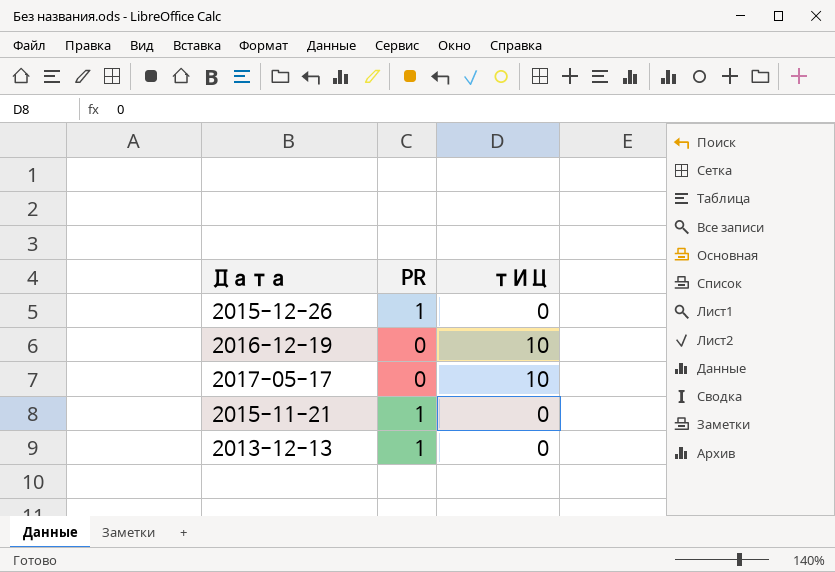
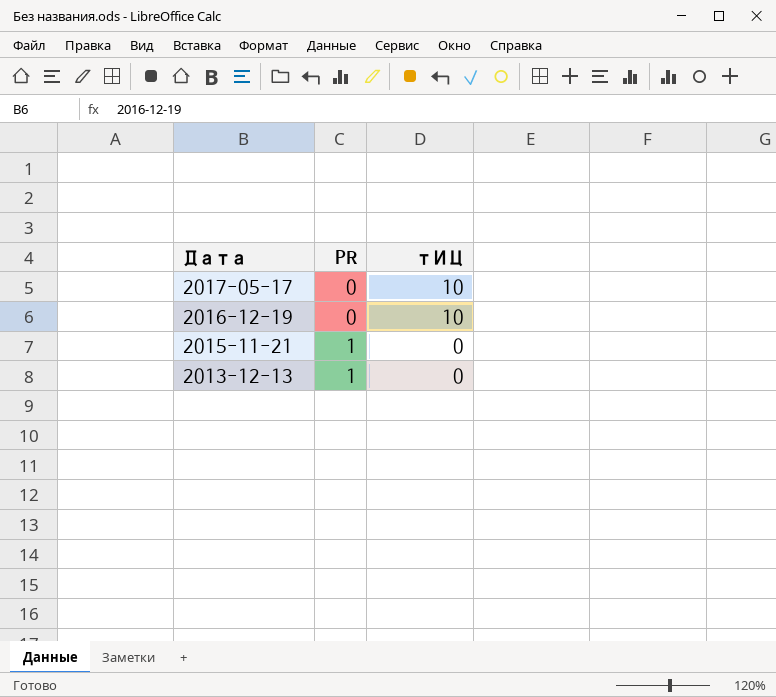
row order: none -> Дата descending
row 2015-12-26: 1 | 0 -> none

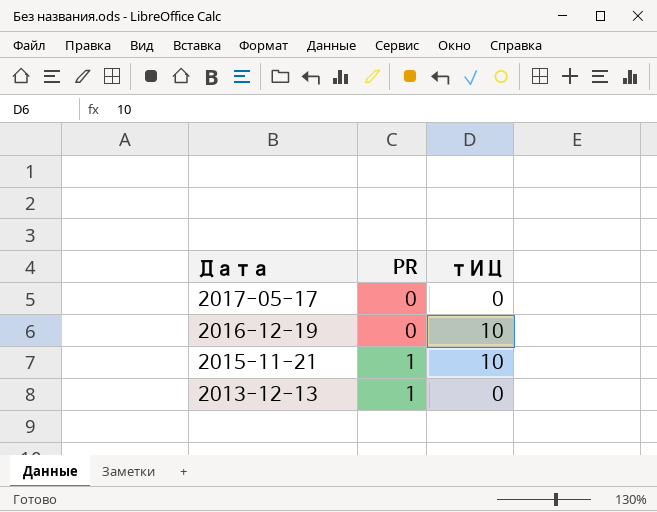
2017-05-17 | тИЦ: 10 -> 0
2015-11-21 | тИЦ: 0 -> 10

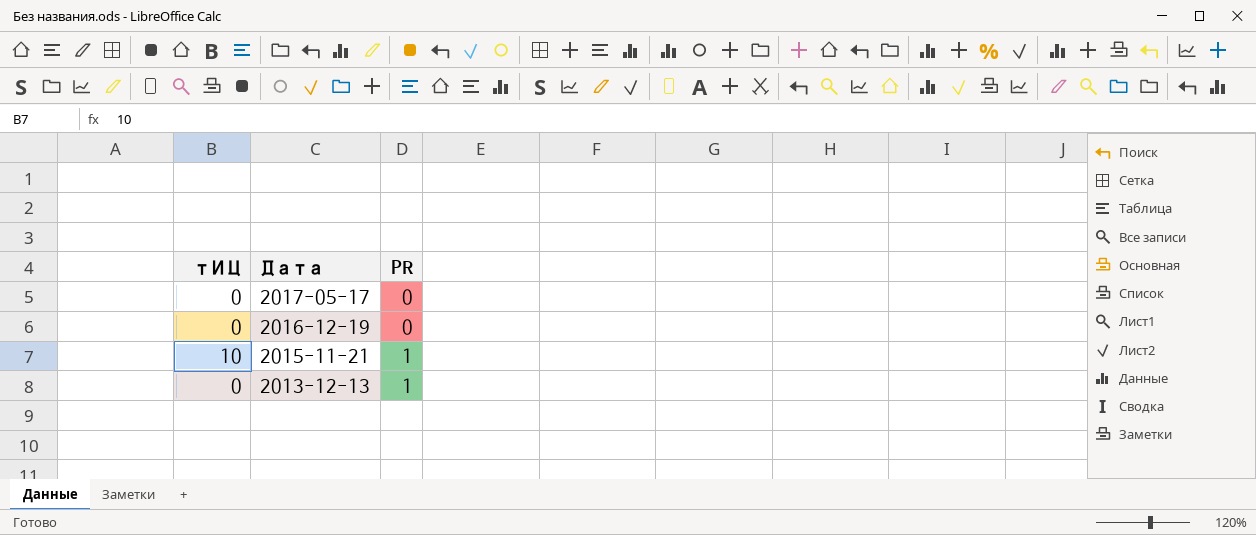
column тИЦ | position: 3 -> 1
2016-12-19 | тИЦ: 10 -> 0

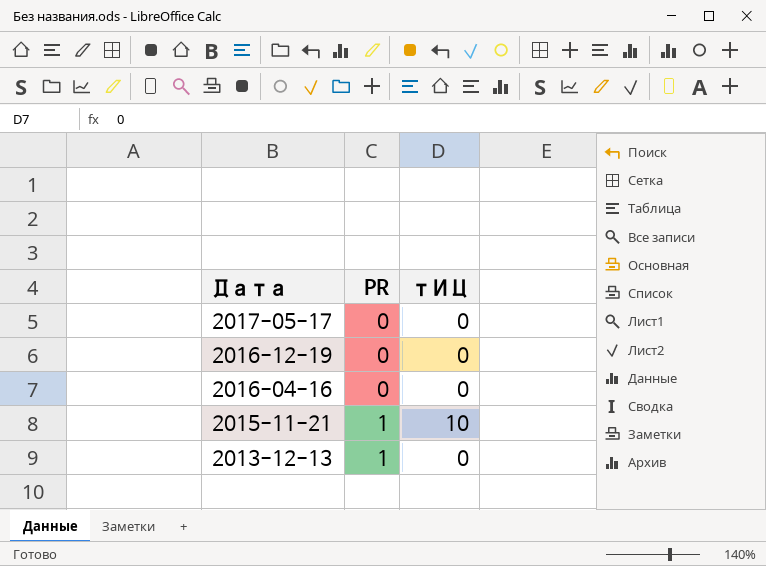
column тИЦ | position: 1 -> 3
row 2016-04-16: none -> 0 | 0

